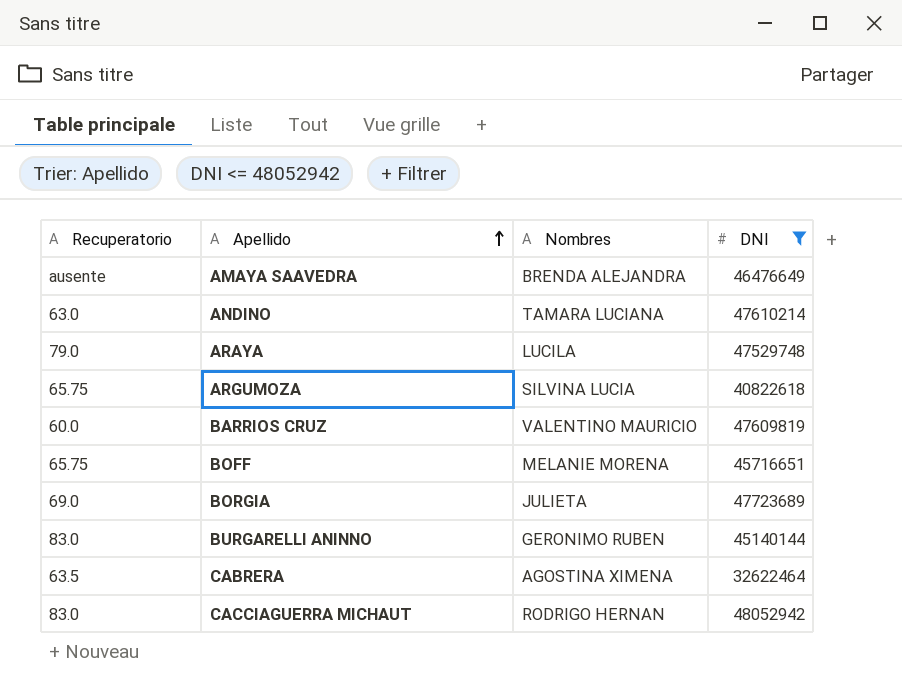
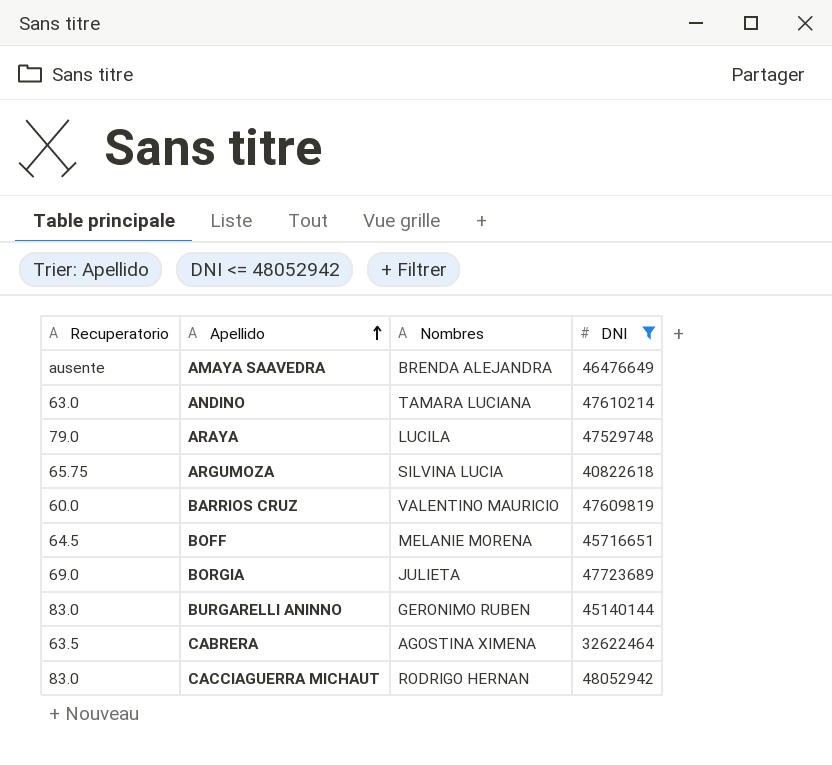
BOFF | Recuperatorio: 65.75 -> 64.5

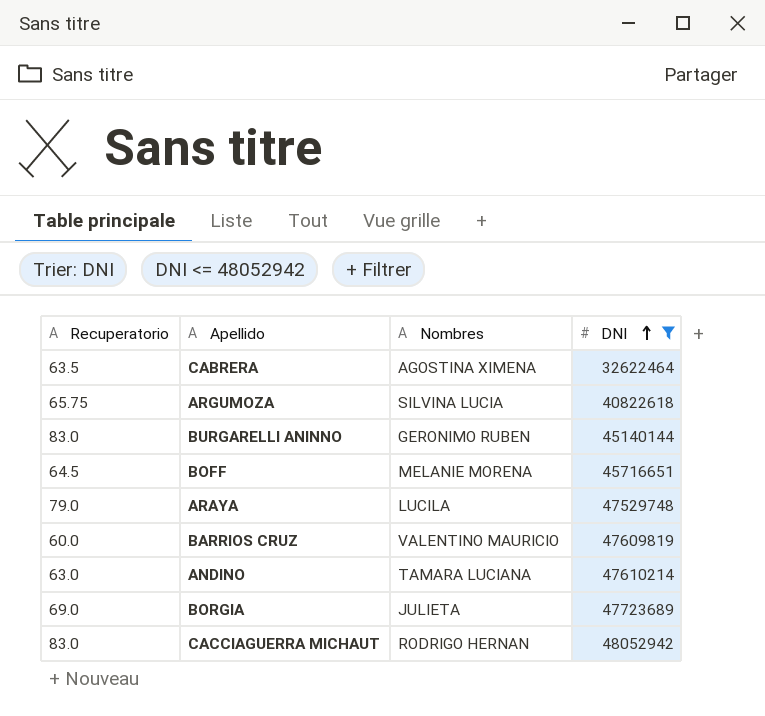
row order: Apellido ascending -> DNI ascending
row AMAYA SAAVEDRA: ausente | BRENDA ALEJANDRA | 46476649 -> none

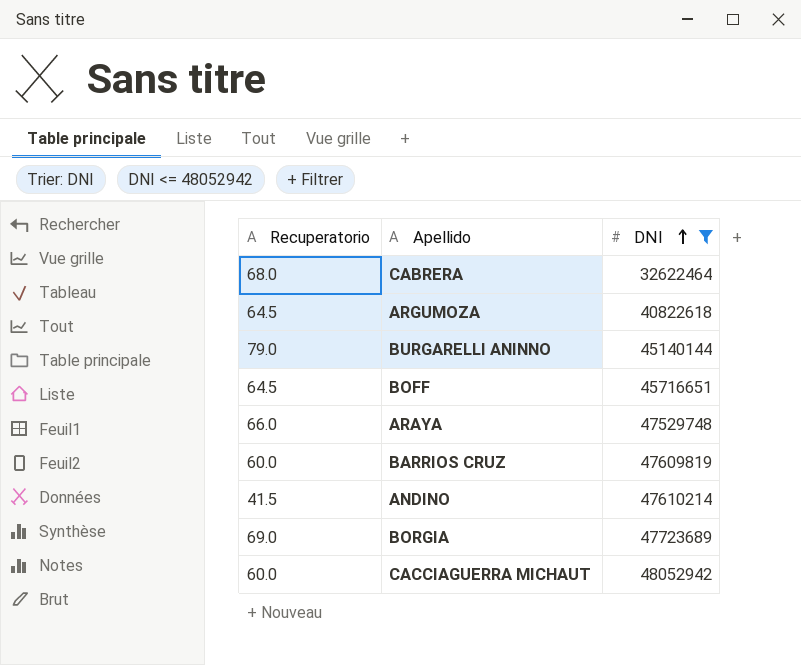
column Nombres | position: 3 -> none
CABRERA | Recuperatorio: 63.5 -> 68.0
ARGUMOZA | Recuperatorio: 65.75 -> 64.5
BURGARELLI ANINNO | Recuperatorio: 83.0 -> 79.0
ARAYA | Recuperatorio: 79.0 -> 66.0
ANDINO | Recuperatorio: 63.0 -> 41.5
CACCIAGUERRA MICHAUT | Recuperatorio: 83.0 -> 60.0

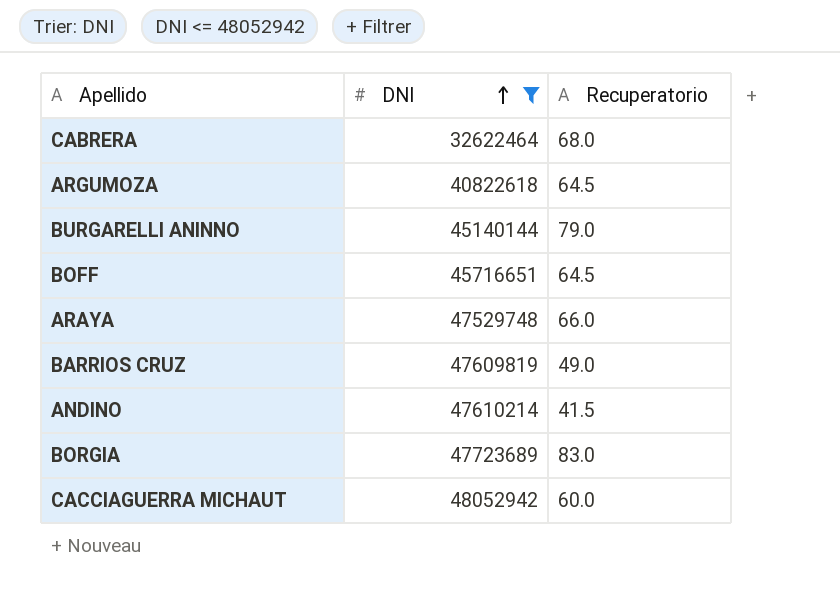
column Recuperatorio | position: 1 -> 3
BARRIOS CRUZ | Recuperatorio: 60.0 -> 49.0
BORGIA | Recuperatorio: 69.0 -> 83.0

